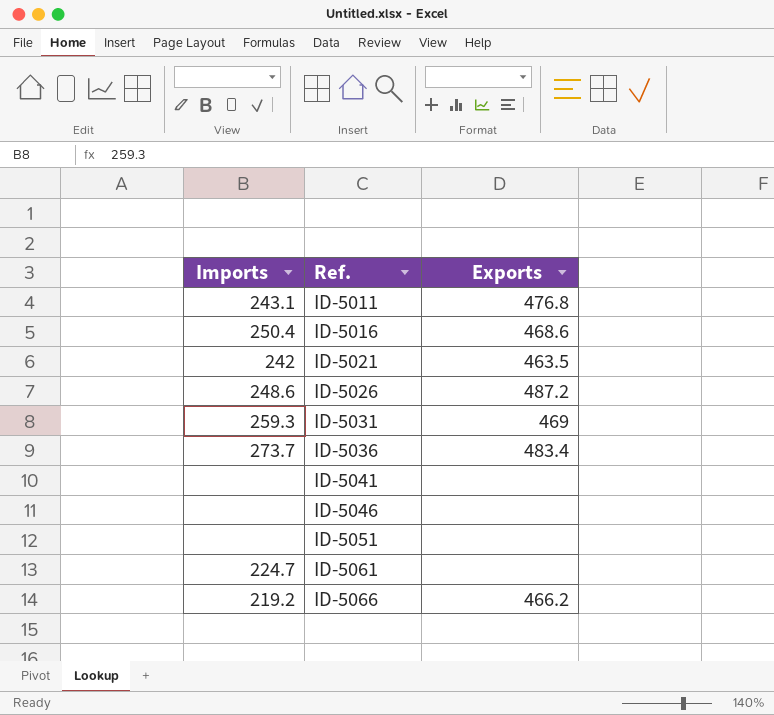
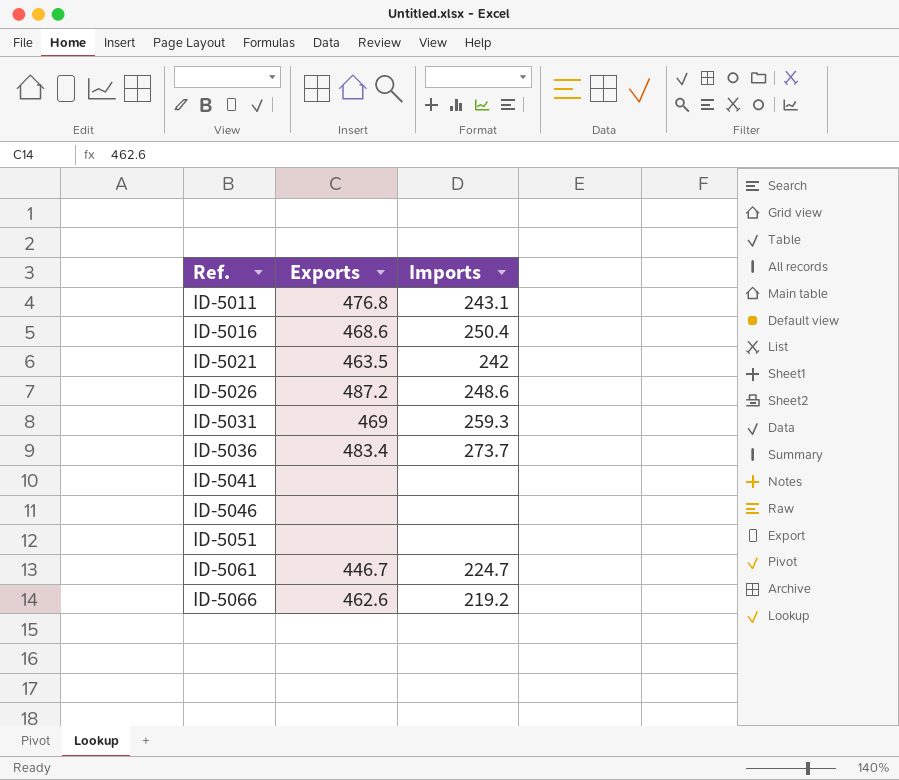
column Imports | position: 1 -> 3
ID-5061 | Exports: none -> 446.7
ID-5066 | Exports: 466.2 -> 462.6

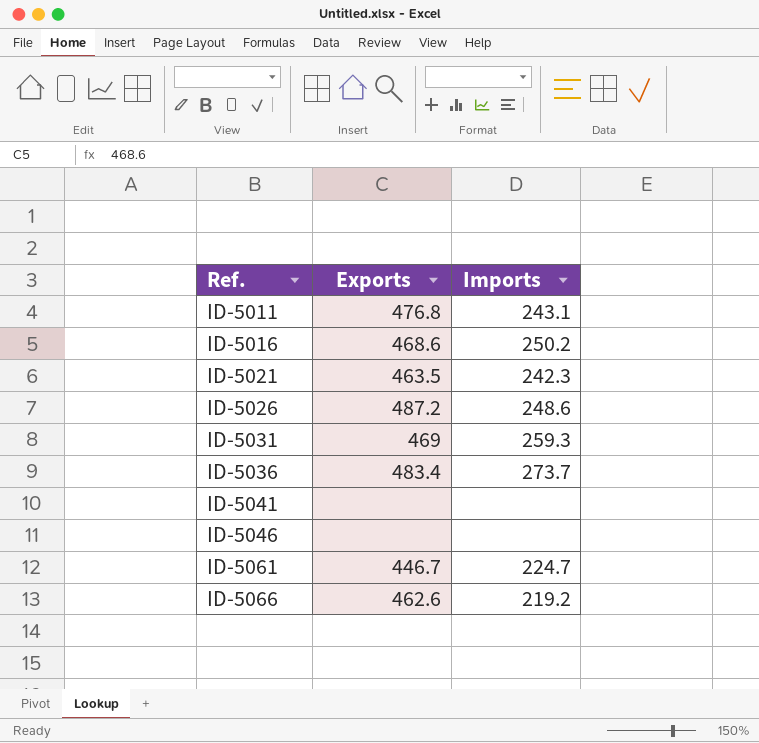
row ID-5051: none | none -> none
ID-5016 | Imports: 250.4 -> 250.2
ID-5021 | Imports: 242 -> 242.3

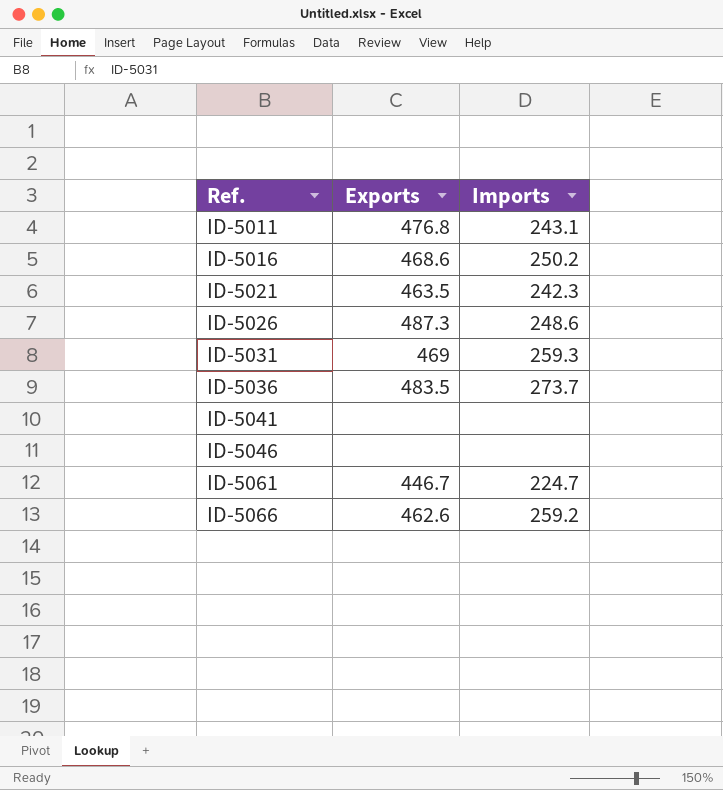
ID-5026 | Exports: 487.2 -> 487.3
ID-5036 | Exports: 483.4 -> 483.5
ID-5066 | Imports: 219.2 -> 259.2

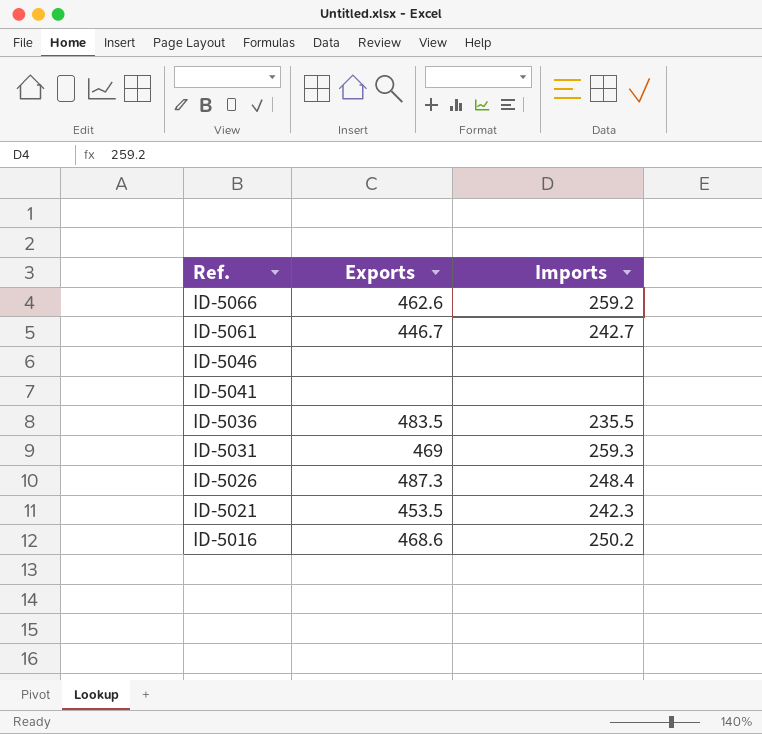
row order: Ref. ascending -> Ref. descending
row ID-5011: 476.8 | 243.1 -> none
ID-5061 | Imports: 224.7 -> 242.7
ID-5036 | Imports: 273.7 -> 235.5
ID-5026 | Imports: 248.6 -> 248.4
ID-5021 | Exports: 463.5 -> 453.5

